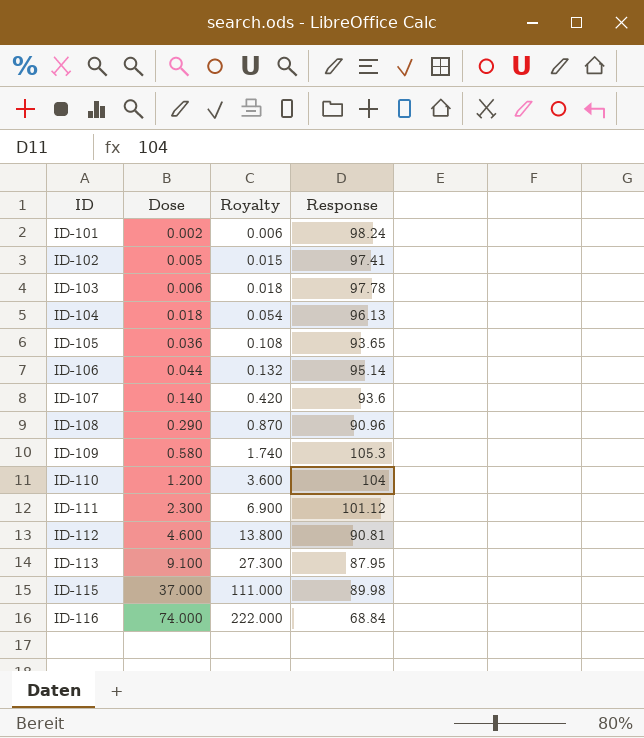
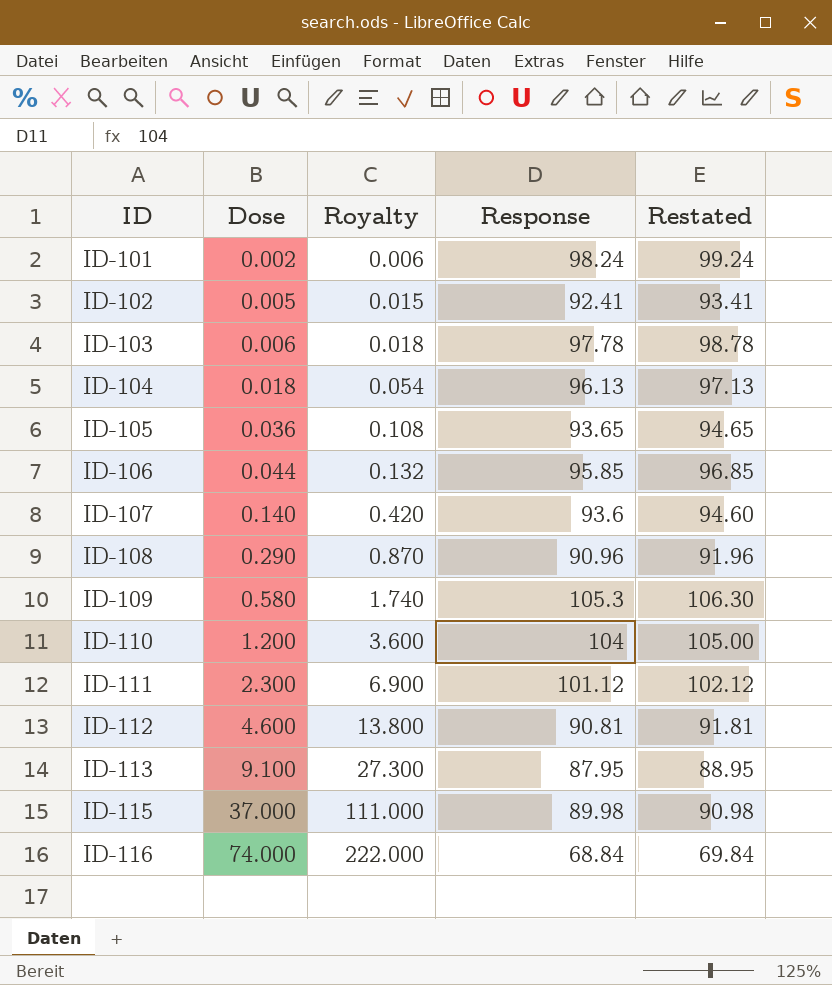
column Restated | formula: none -> [Response] + 1
ID-102 | Response: 97.41 -> 92.41
ID-106 | Response: 95.14 -> 95.85

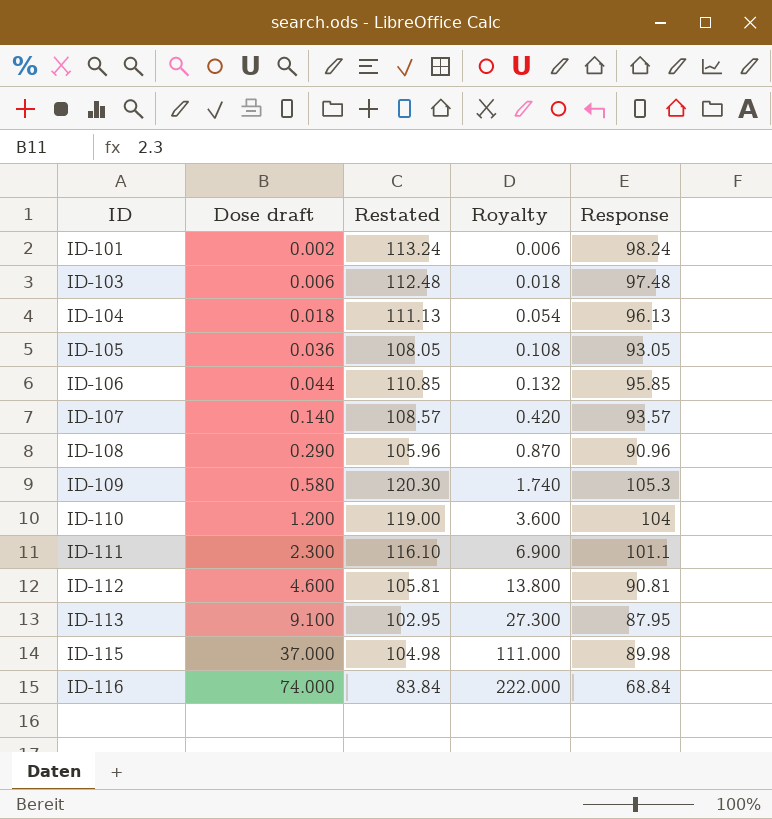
column name: Dose -> Dose draft
column Restated | formula: [Response] + 1 -> [Response] + 15
column Restated | position: 5 -> 3
row ID-102: 0.005 | 0.015 | 92.41 | 93.41 -> none
ID-103 | Response: 97.78 -> 97.48
ID-105 | Response: 93.65 -> 93.05
ID-107 | Response: 93.6 -> 93.57
ID-111 | Response: 101.12 -> 101.1

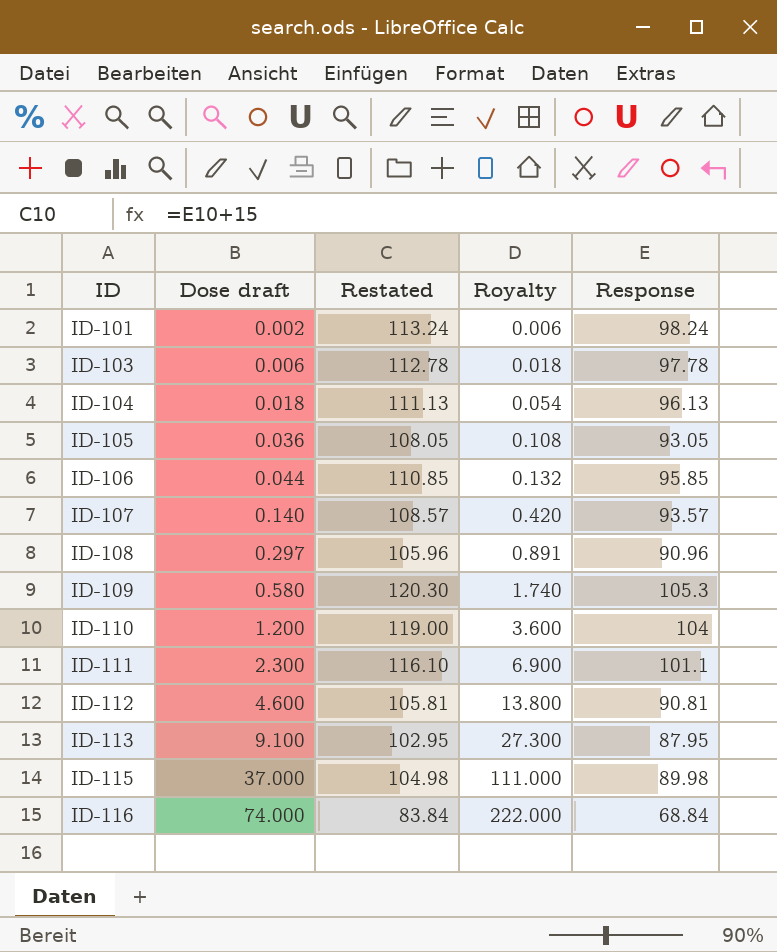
ID-103 | Restated: 112.48 -> 112.78
ID-103 | Response: 97.48 -> 97.78
ID-108 | Dose draft: 0.290 -> 0.297
ID-108 | Royalty: 0.870 -> 0.891

